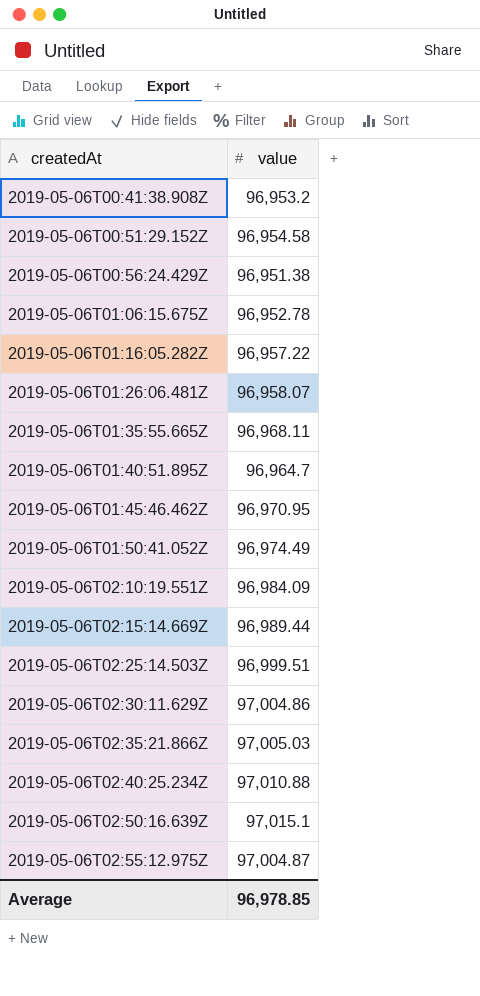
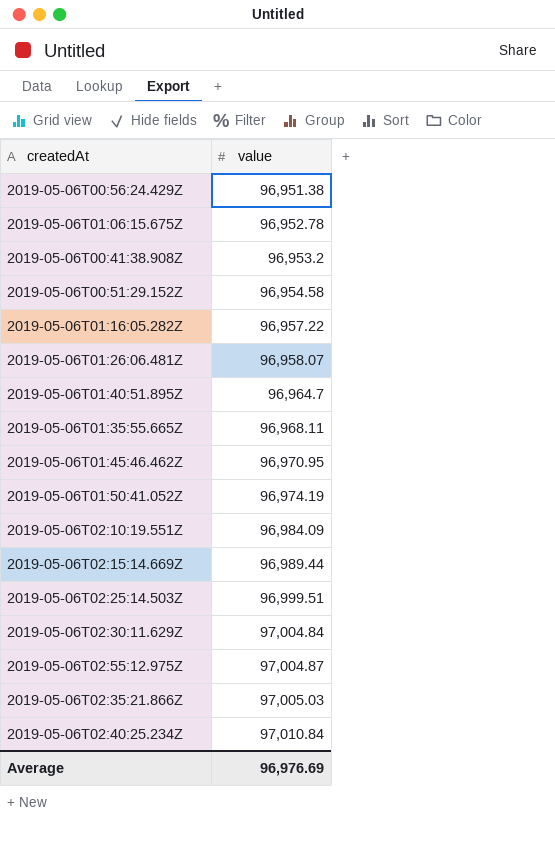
row order: createdAt ascending -> value ascending
row 2019-05-06T02:50:16.639Z: 97,015.1 -> none
2019-05-06T01:50:41.052Z | value: 96,974.49 -> 96,974.19
2019-05-06T02:30:11.629Z | value: 97,004.86 -> 97,004.84
2019-05-06T02:40:25.234Z | value: 97,010.88 -> 97,010.84
Average | value: 96,978.85 -> 96,976.69

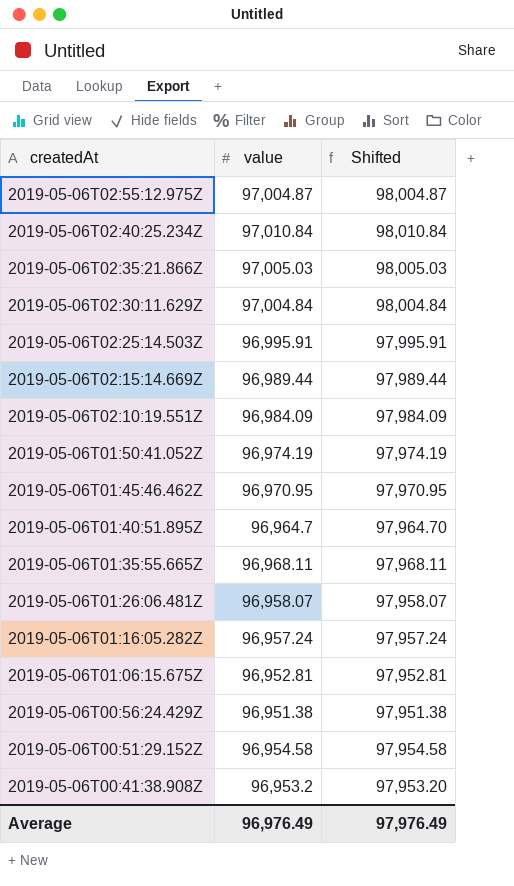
row order: value ascending -> createdAt descending
column Shifted | formula: none -> [value] + 1000
2019-05-06T02:25:14.503Z | value: 96,999.51 -> 96,995.91
2019-05-06T01:16:05.282Z | value: 96,957.22 -> 96,957.24
2019-05-06T01:06:15.675Z | value: 96,952.78 -> 96,952.81
Average | value: 96,976.69 -> 96,976.49

